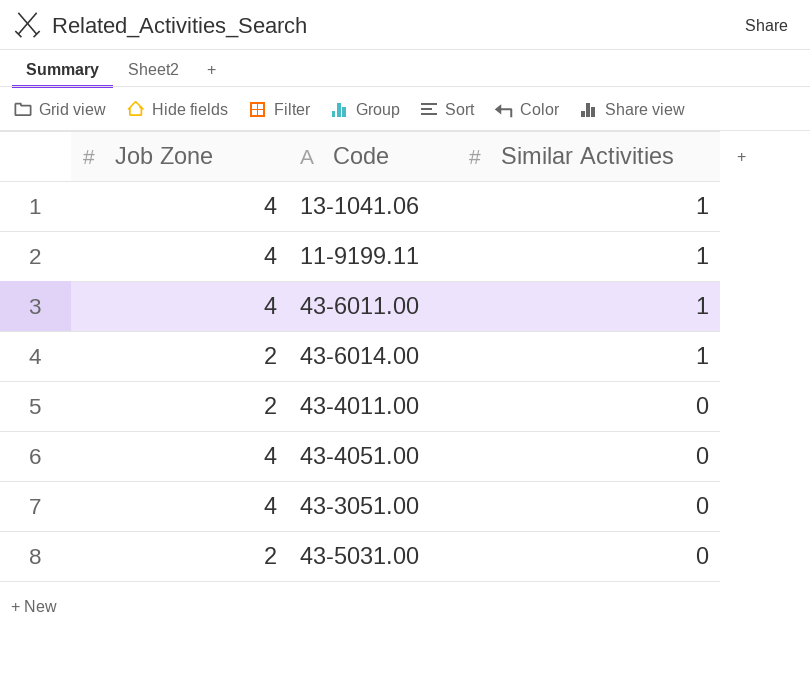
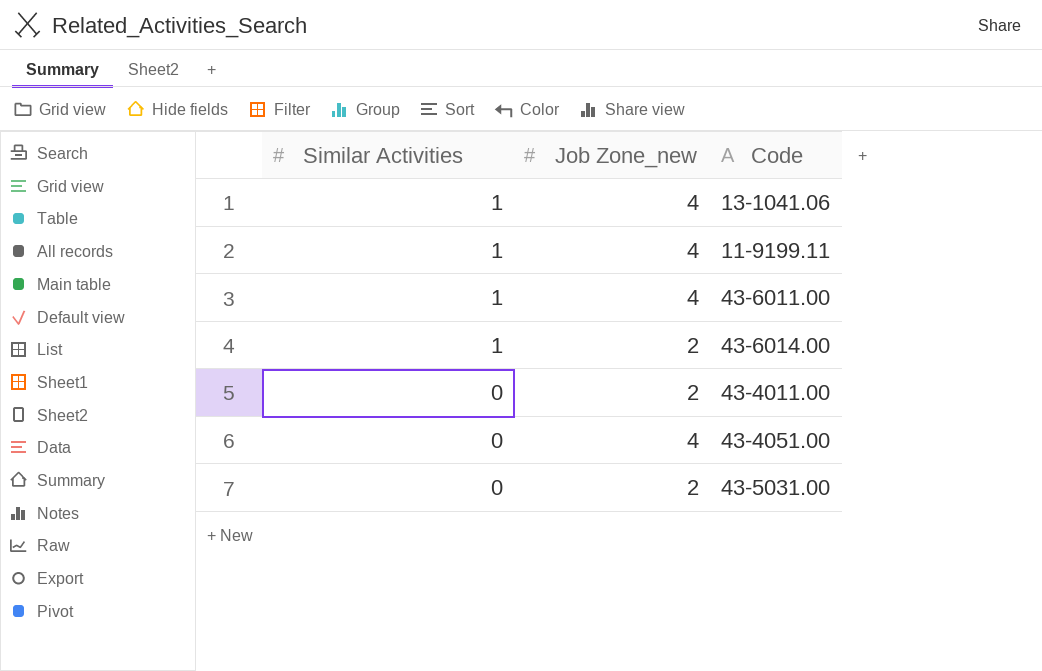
column Similar Activities | position: 3 -> 1
column name: Job Zone -> Job Zone_new
row 43-3051.00: 4 | 0 -> none

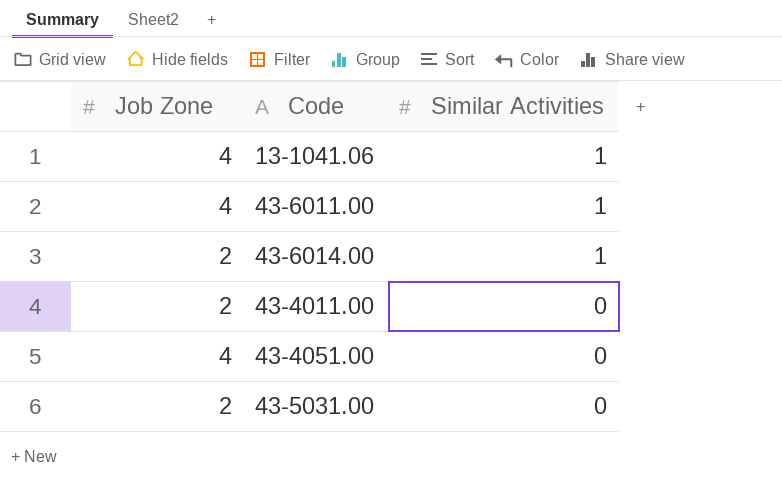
column name: Job Zone_new -> Job Zone
column Similar Activities | position: 1 -> 3
row 11-9199.11: 1 | 4 -> none

